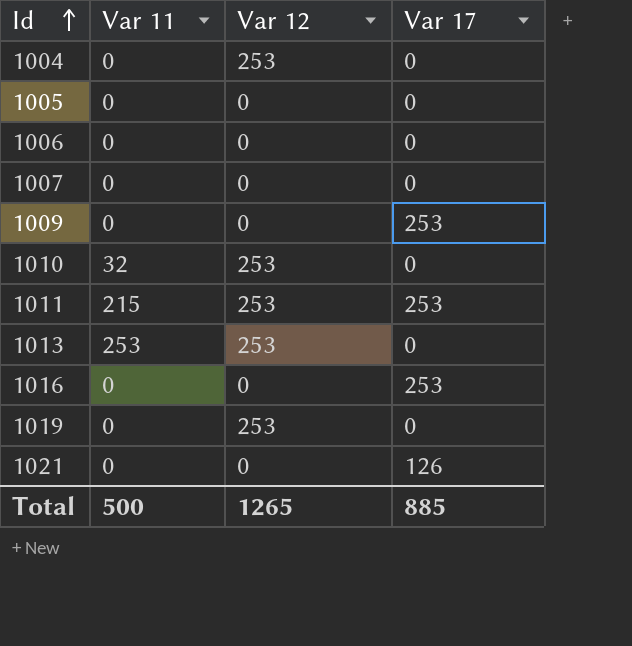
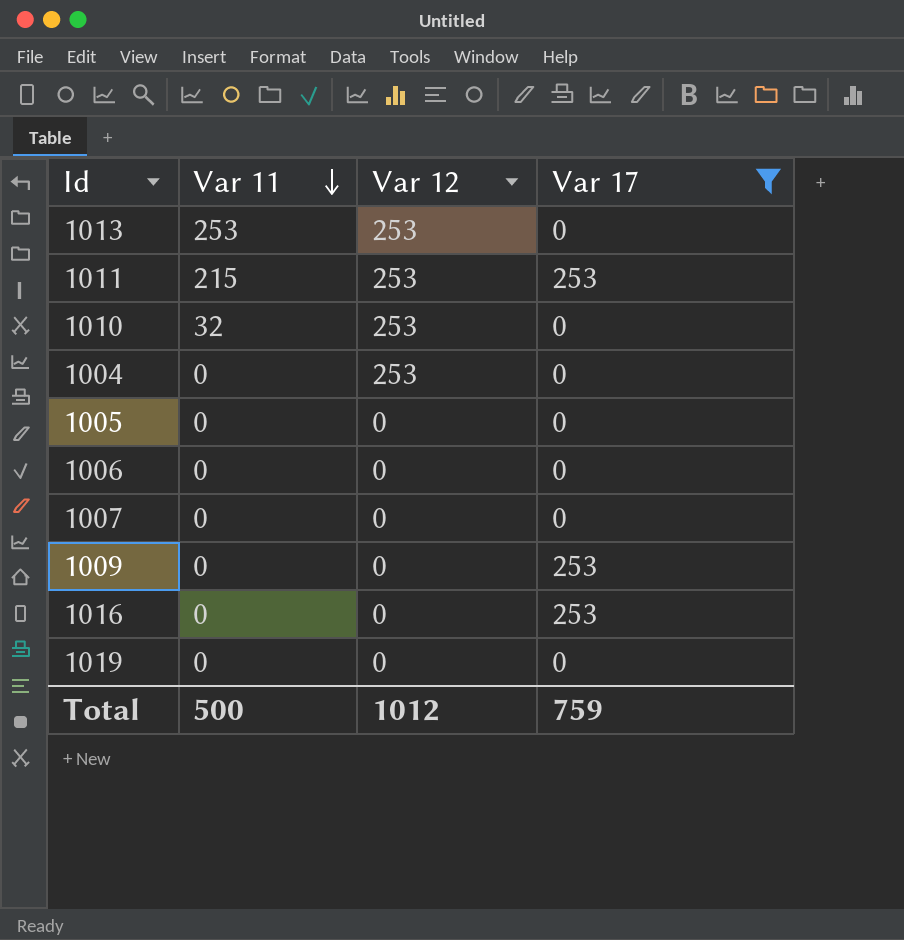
filter: none -> Var 17 != 126
row order: Id ascending -> Var 11 descending
1019 | Var 12: 253 -> 0
Total | Var 12: 1265 -> 1012
Total | Var 17: 885 -> 759

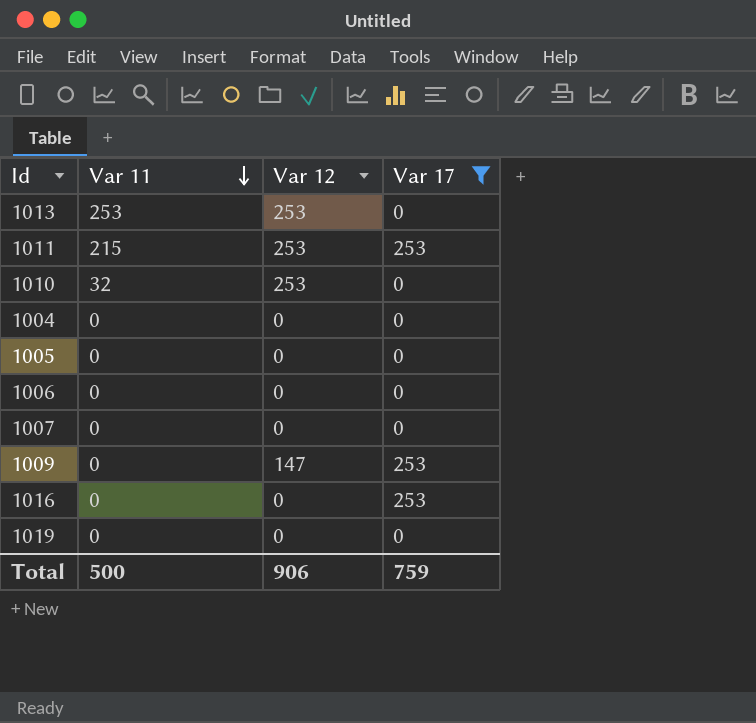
1004 | Var 12: 253 -> 0
1009 | Var 12: 0 -> 147
Total | Var 12: 1012 -> 906

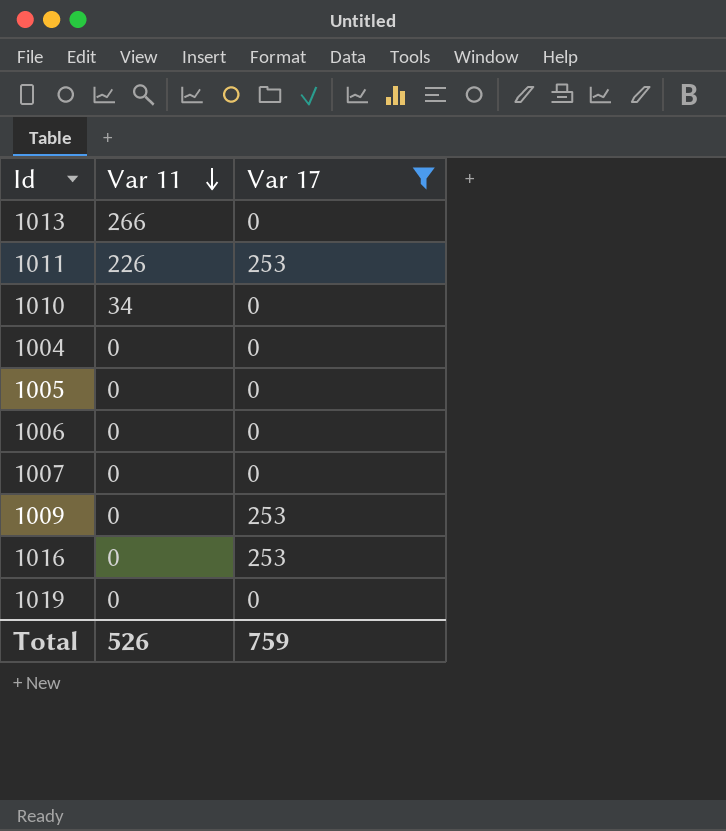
column Var 12 | position: 3 -> none
1013 | Var 11: 253 -> 266
1011 | Var 11: 215 -> 226
1010 | Var 11: 32 -> 34
Total | Var 11: 500 -> 526

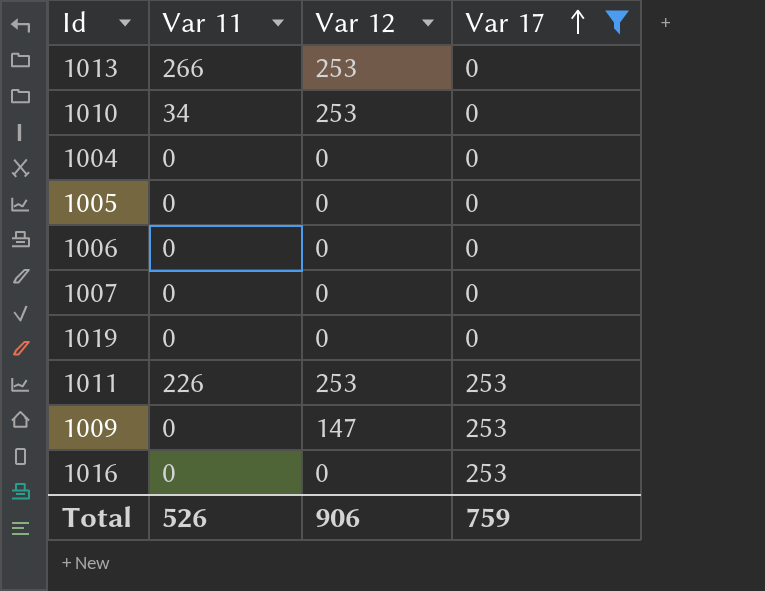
row order: Var 11 descending -> Var 17 ascending
column Var 12 | position: none -> 3

